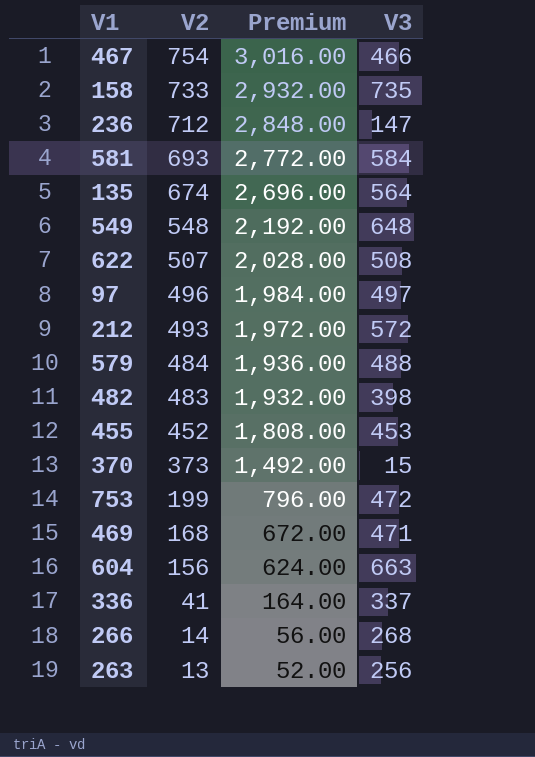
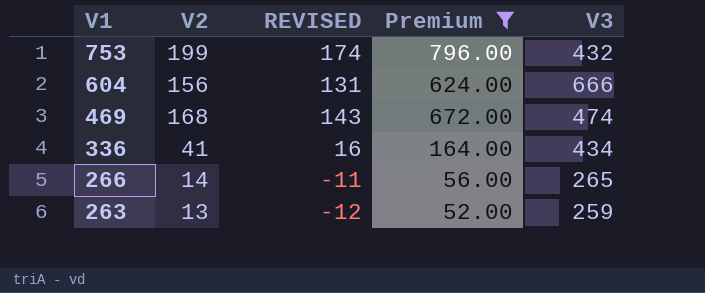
filter: none -> Premium <= 796.00
row order: V2 descending -> V1 descending
column REVISED | formula: none -> [V2] - 25
753 | V3: 472 -> 432
604 | V3: 663 -> 666
469 | V3: 471 -> 474
336 | V3: 337 -> 434
266 | V3: 268 -> 265
263 | V3: 256 -> 259

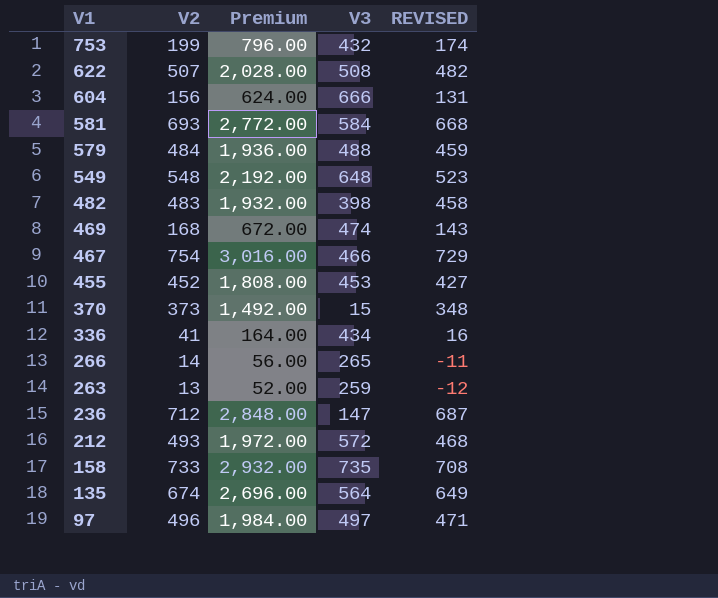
filter: Premium <= 796.00 -> none
column REVISED | position: 3 -> 5

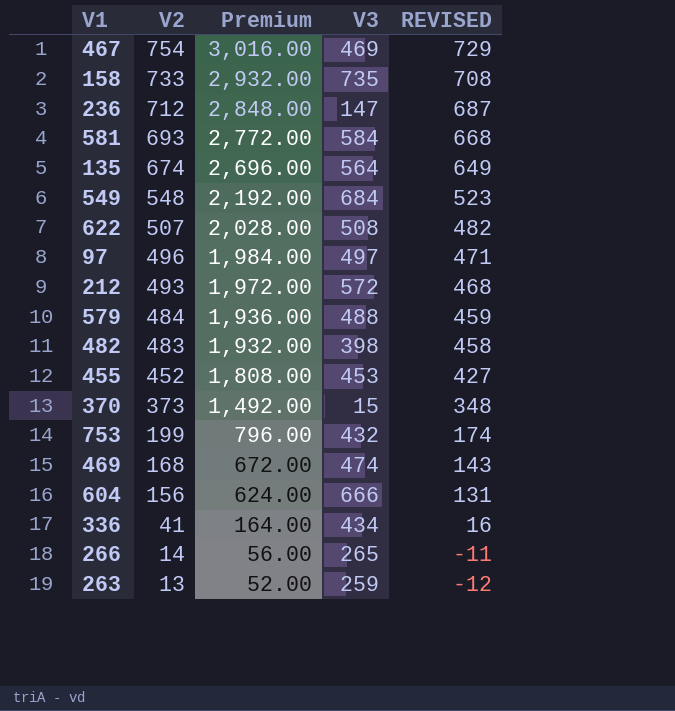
row order: V1 descending -> V2 descending
467 | V3: 466 -> 469
549 | V3: 648 -> 684

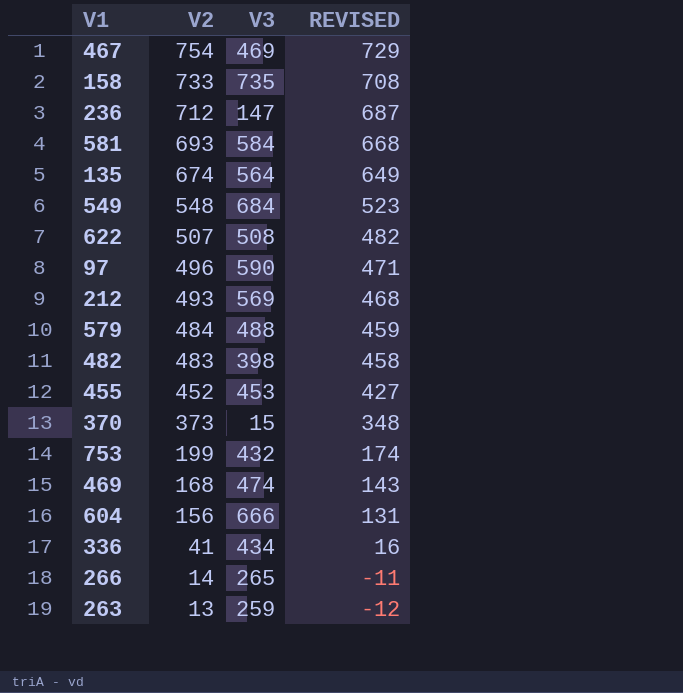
column Premium | formula: [V2] * 4 -> none
97 | V3: 497 -> 590
212 | V3: 572 -> 569

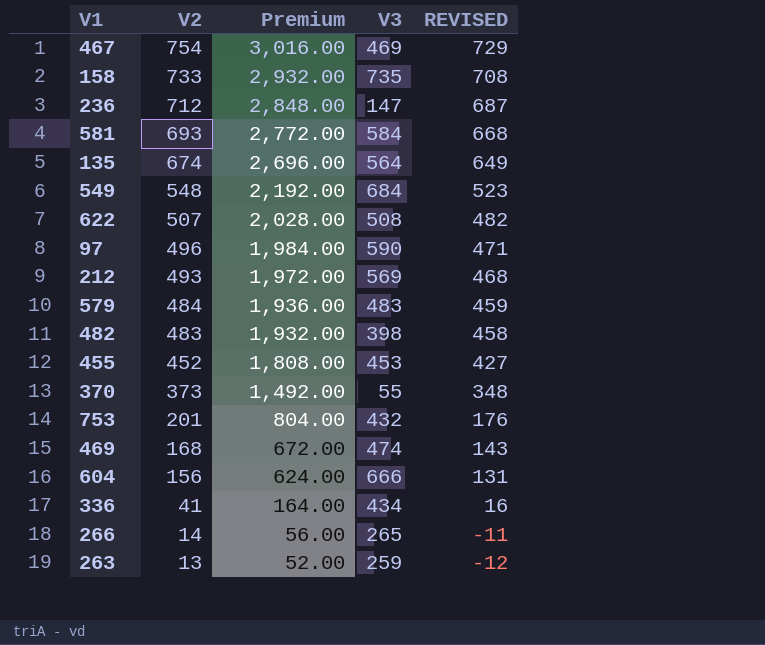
column Premium | formula: none -> [V2] * 4
579 | V3: 488 -> 483
370 | V3: 15 -> 55
753 | V2: 199 -> 201
753 | REVISED: 174 -> 176

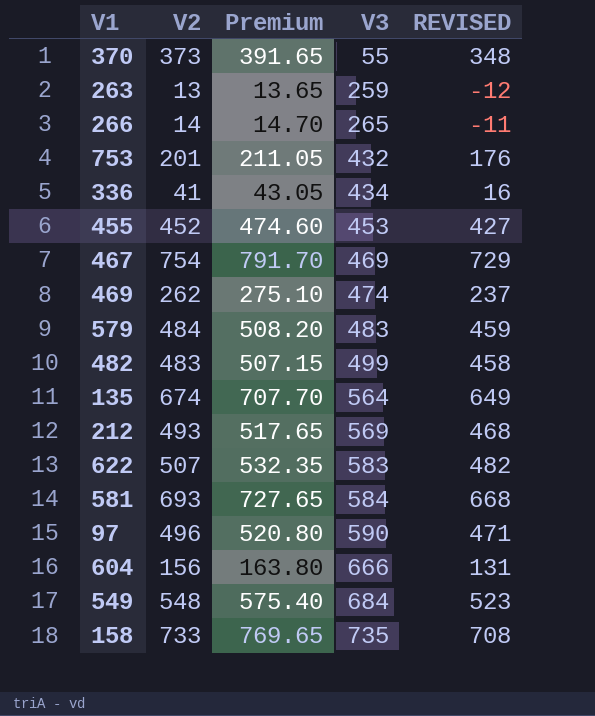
row order: V2 descending -> V3 ascending
column Premium | formula: [V2] * 4 -> [V2] * 1.05
row 236: 712 | 2,848.00 | 147 | 687 -> none
469 | V2: 168 -> 262
469 | REVISED: 143 -> 237
482 | V3: 398 -> 499
622 | V3: 508 -> 583

